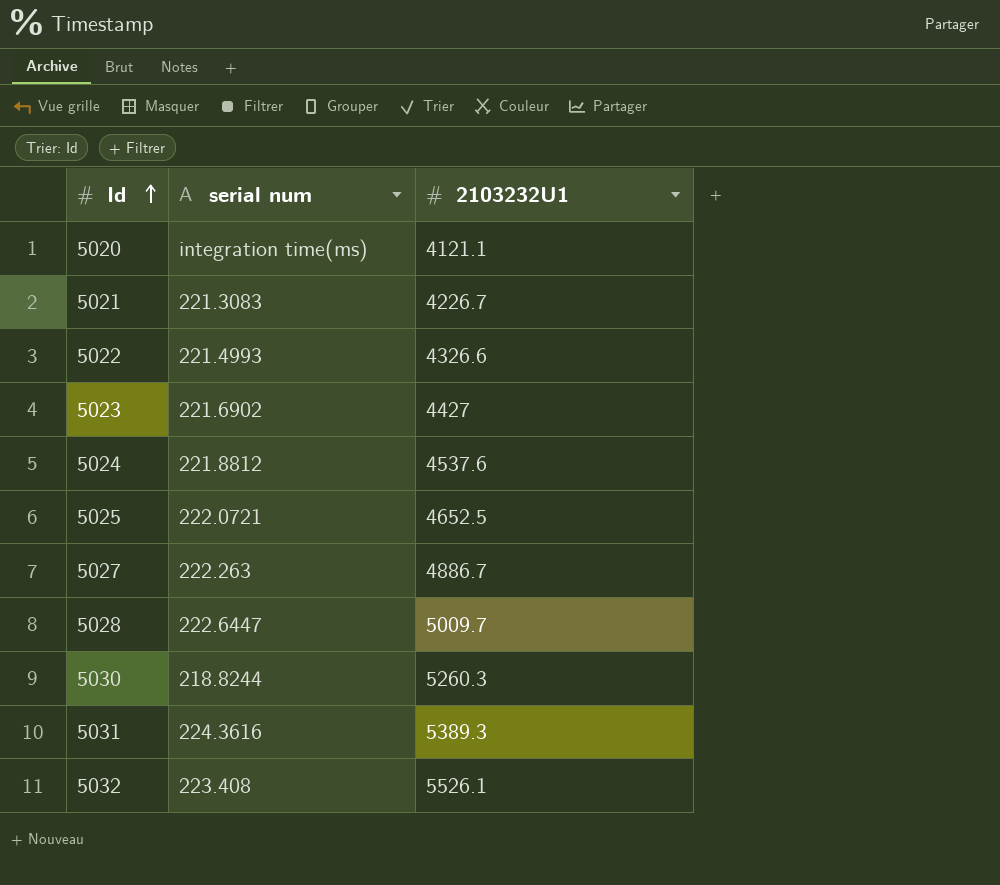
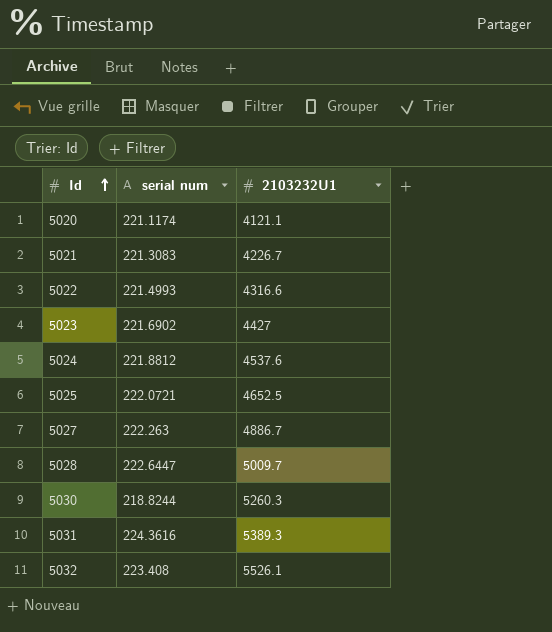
5020 | serial num: integration time(ms) -> 221.1174
5022 | 2103232U1: 4326.6 -> 4316.6

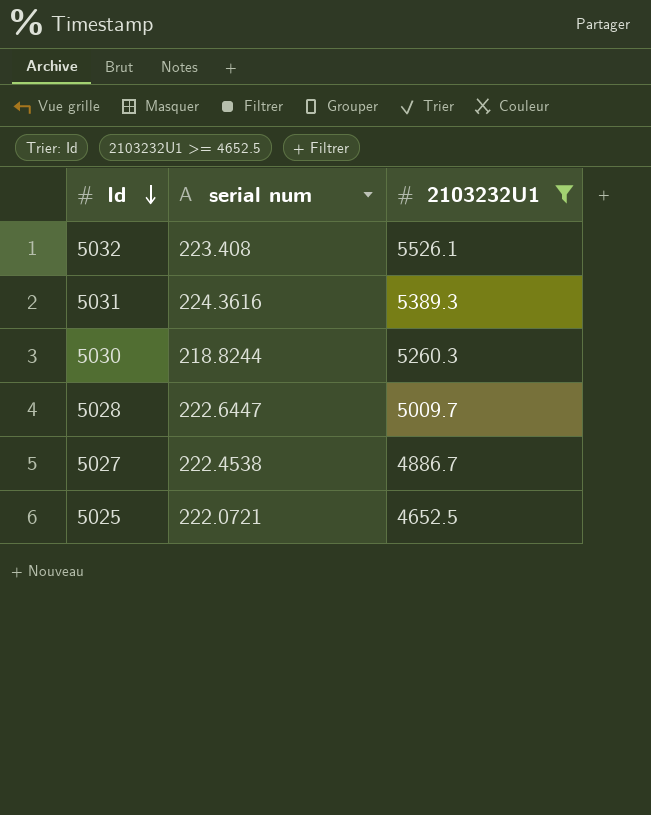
filter: none -> 2103232U1 >= 4652.5
row order: Id ascending -> Id descending
5027 | serial num: 222.263 -> 222.4538

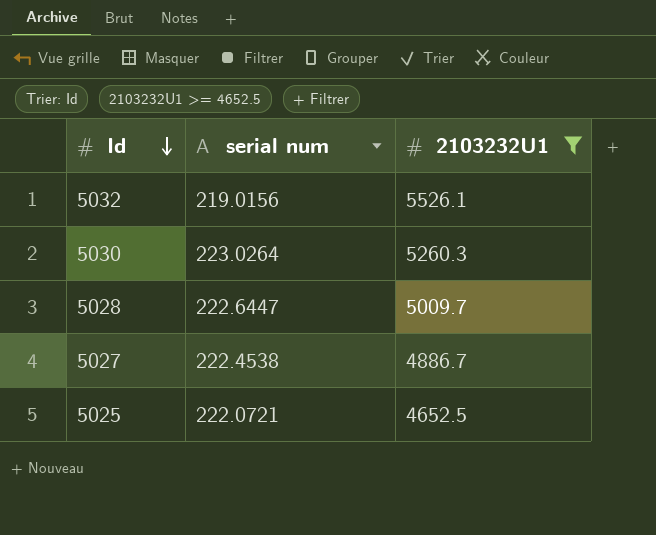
row 5031: 224.3616 | 5389.3 -> none
5032 | serial num: 223.408 -> 219.0156
5030 | serial num: 218.8244 -> 223.0264

